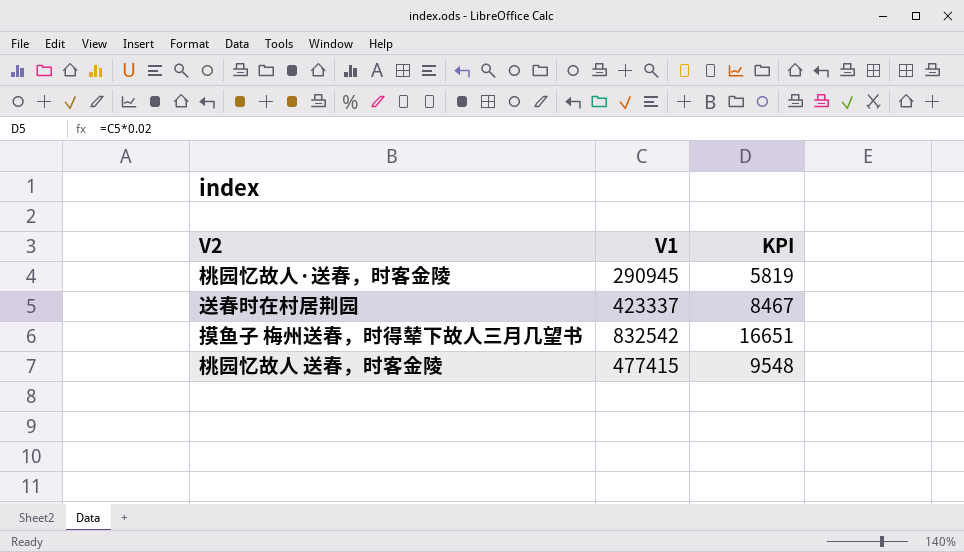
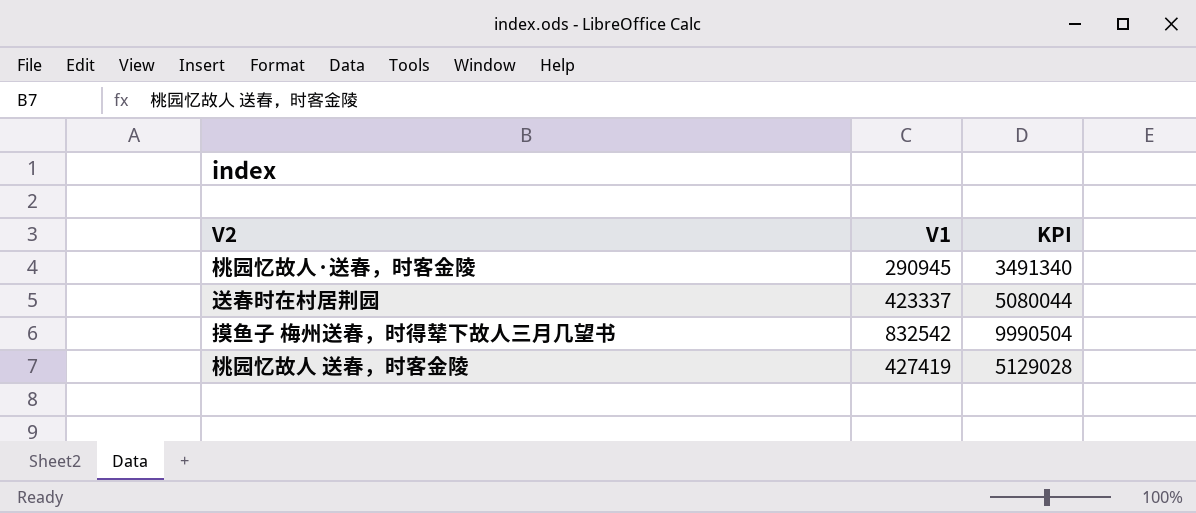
column KPI | formula: [V1] * 0.02 -> [V1] * 12
桃园忆故人 送春，时客金陵 | V1: 477415 -> 427419

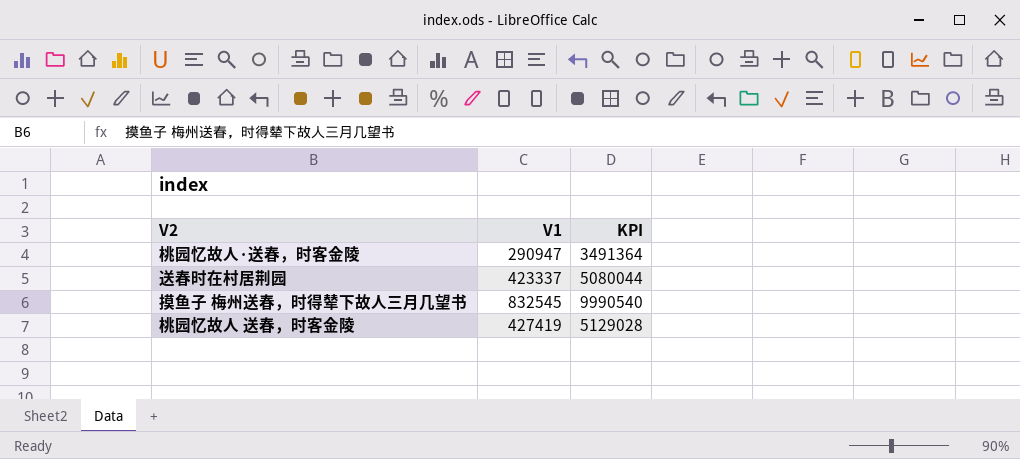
桃园忆故人·送春，时客金陵 | V1: 290945 -> 290947
桃园忆故人·送春，时客金陵 | KPI: 3491340 -> 3491364
摸鱼子 梅州送春，时得辇下故人三月几望书 | V1: 832542 -> 832545
摸鱼子 梅州送春，时得辇下故人三月几望书 | KPI: 9990504 -> 9990540

